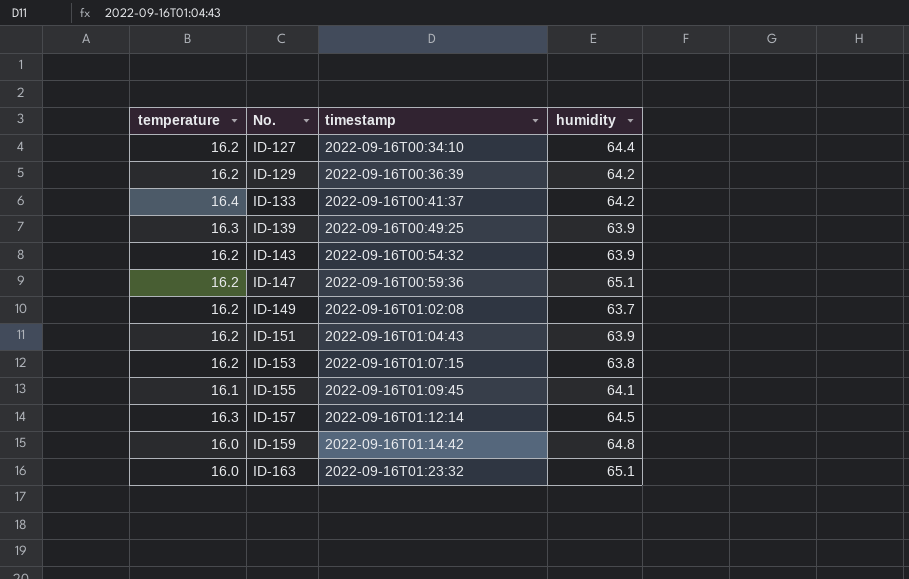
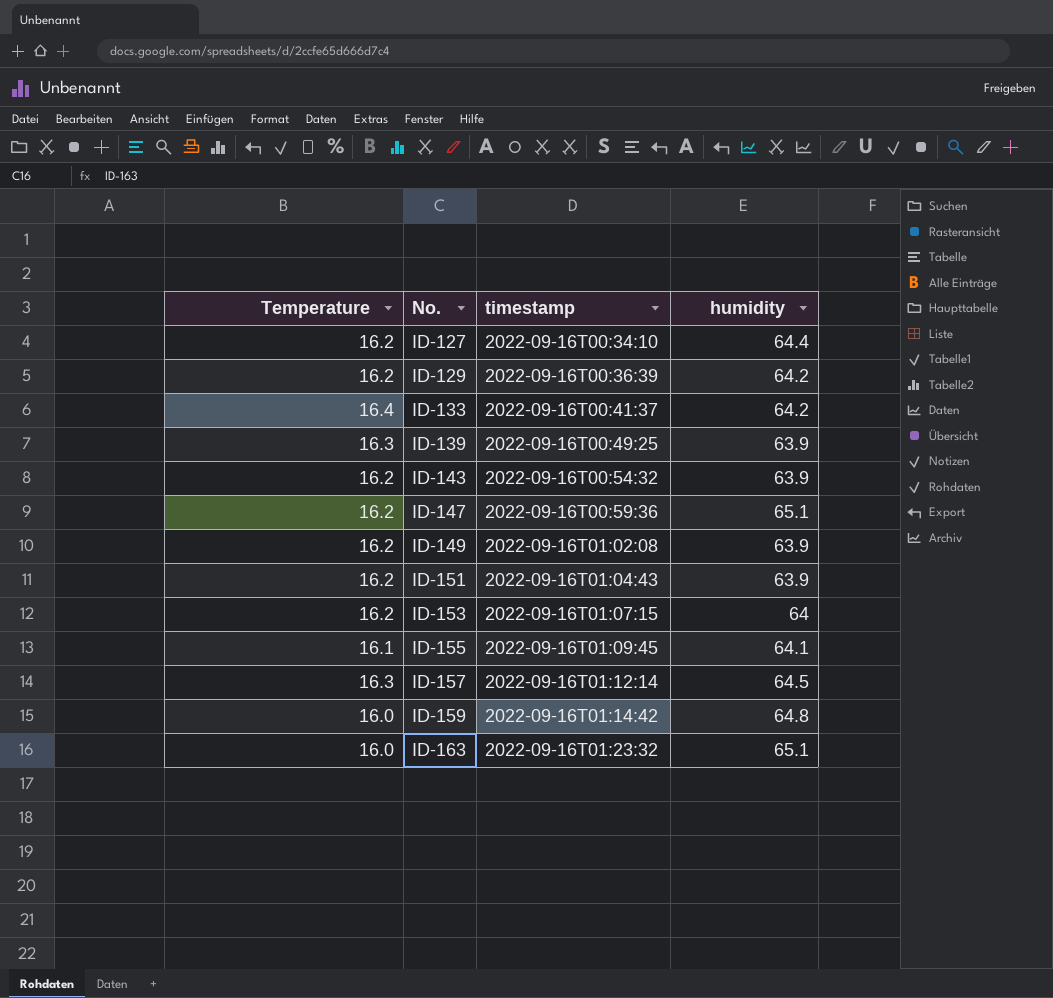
column name: temperature -> Temperature
ID-149 | humidity: 63.7 -> 63.9
ID-153 | humidity: 63.8 -> 64

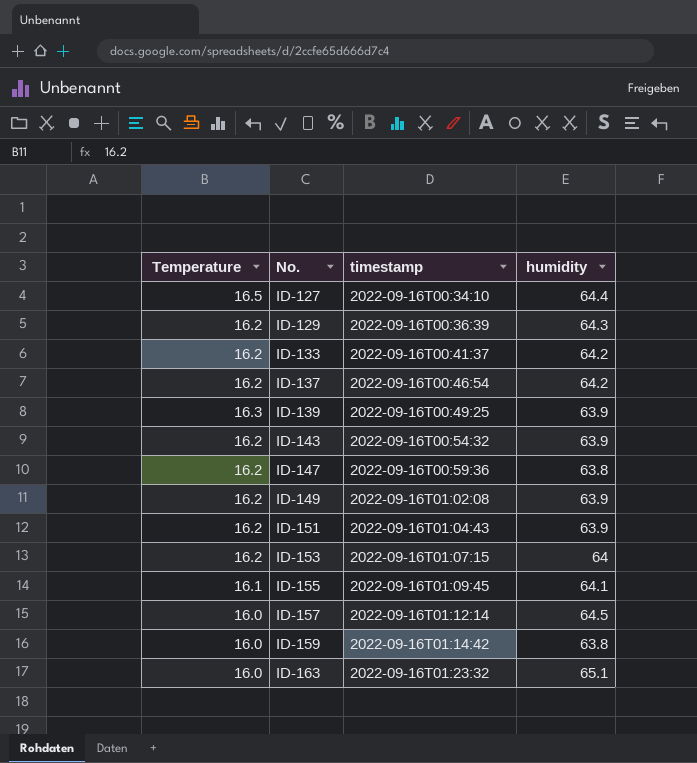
ID-127 | Temperature: 16.2 -> 16.5
ID-129 | humidity: 64.2 -> 64.3
ID-133 | Temperature: 16.4 -> 16.2
row ID-137: none -> 16.2 | 2022-09-16T00:46:54 | 64.2
ID-147 | humidity: 65.1 -> 63.8
ID-157 | Temperature: 16.3 -> 16.0
ID-159 | humidity: 64.8 -> 63.8

